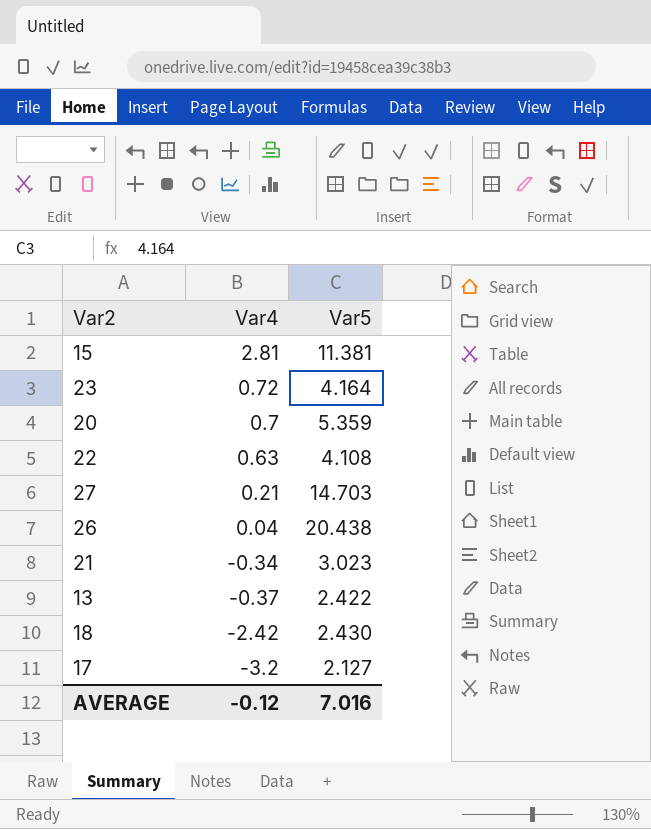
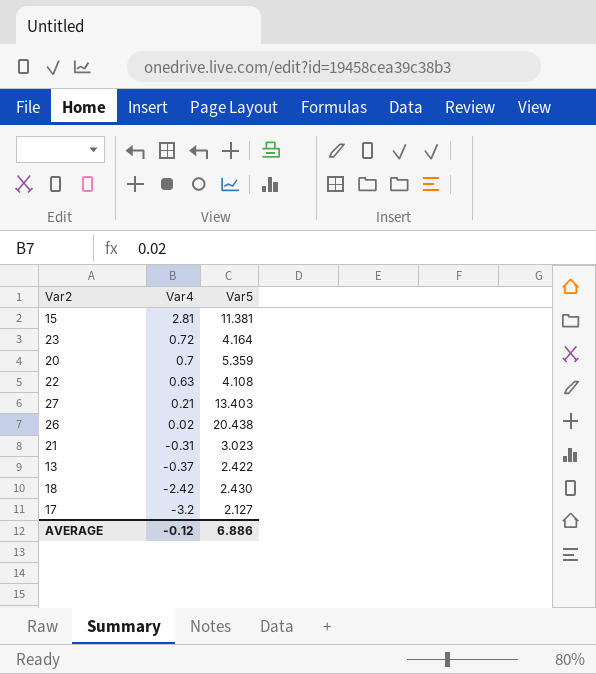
27 | Var5: 14.703 -> 13.403
26 | Var4: 0.04 -> 0.02
21 | Var4: -0.34 -> -0.31
AVERAGE | Var5: 7.016 -> 6.886

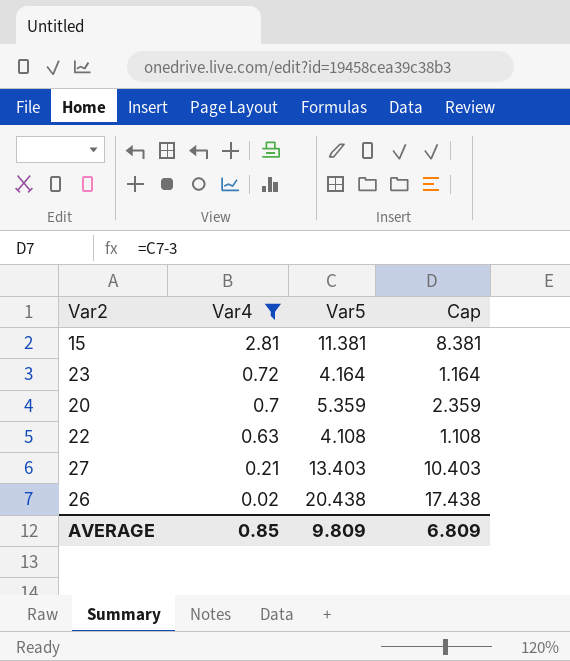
filter: none -> Var4 >= 0.02
column Cap | formula: none -> [Var5] - 3
AVERAGE | Var4: -0.12 -> 0.85
AVERAGE | Var5: 6.886 -> 9.809

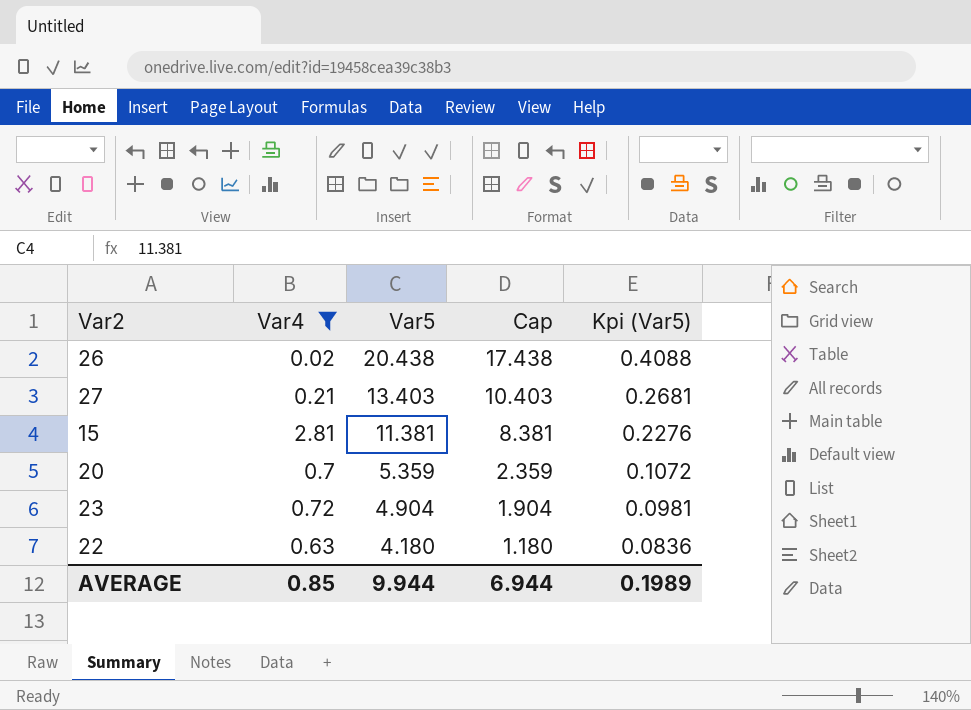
row order: Var4 descending -> Var5 descending
column Kpi (Var5) | formula: none -> [Var5] * 0.02
23 | Var5: 4.164 -> 4.904
23 | Cap: 1.164 -> 1.904
22 | Var5: 4.108 -> 4.180
22 | Cap: 1.108 -> 1.180
AVERAGE | Var5: 9.809 -> 9.944
AVERAGE | Cap: 6.809 -> 6.944

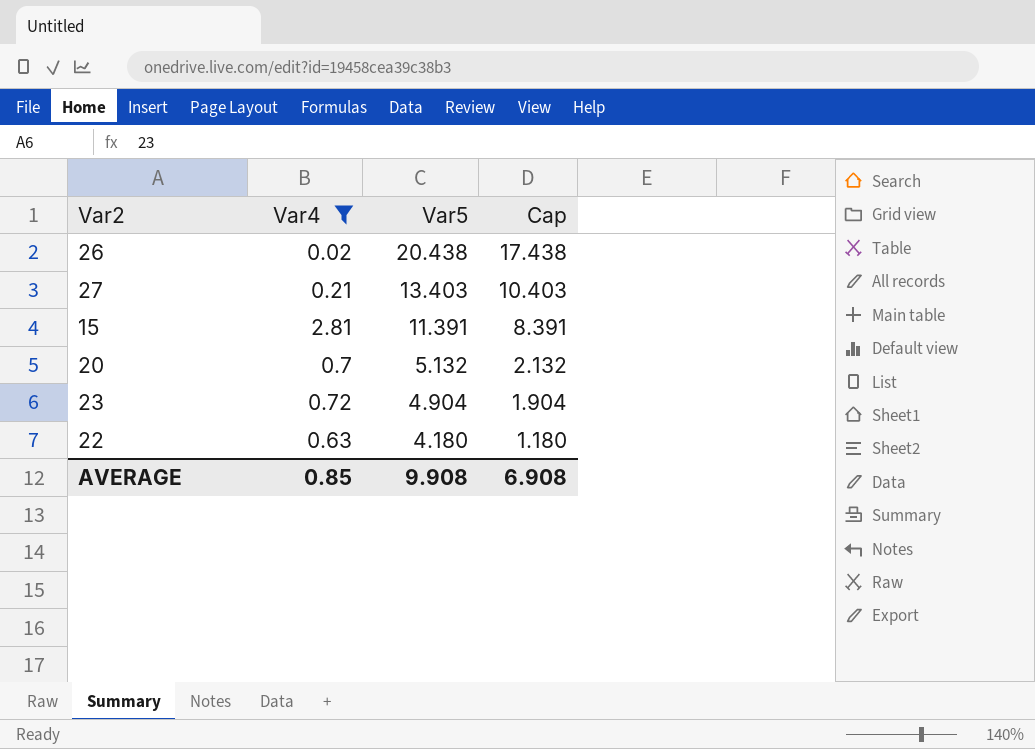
column Kpi (Var5) | formula: [Var5] * 0.02 -> none
15 | Var5: 11.381 -> 11.391
15 | Cap: 8.381 -> 8.391
20 | Var5: 5.359 -> 5.132
20 | Cap: 2.359 -> 2.132
AVERAGE | Var5: 9.944 -> 9.908
AVERAGE | Cap: 6.944 -> 6.908

